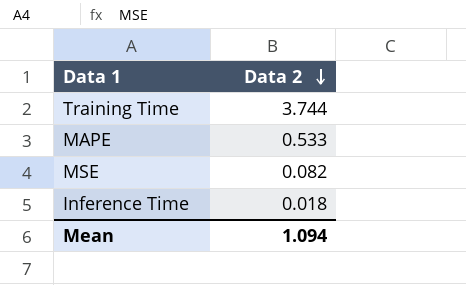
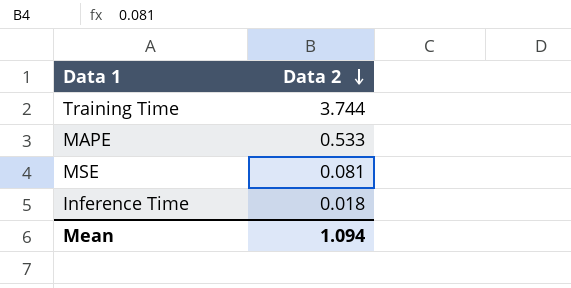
MSE | Data 2: 0.082 -> 0.081

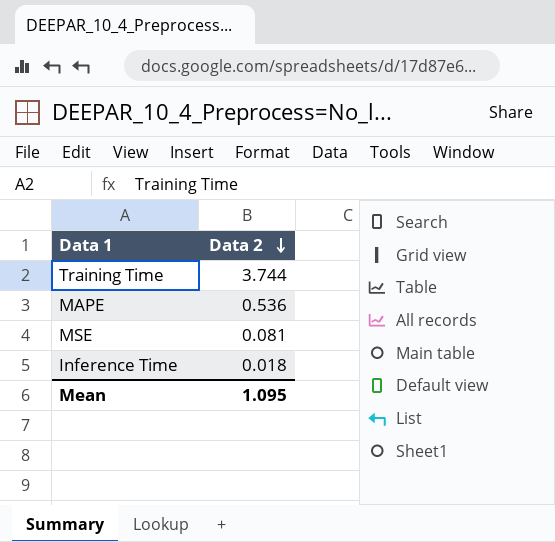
MAPE | Data 2: 0.533 -> 0.536
Mean | Data 2: 1.094 -> 1.095

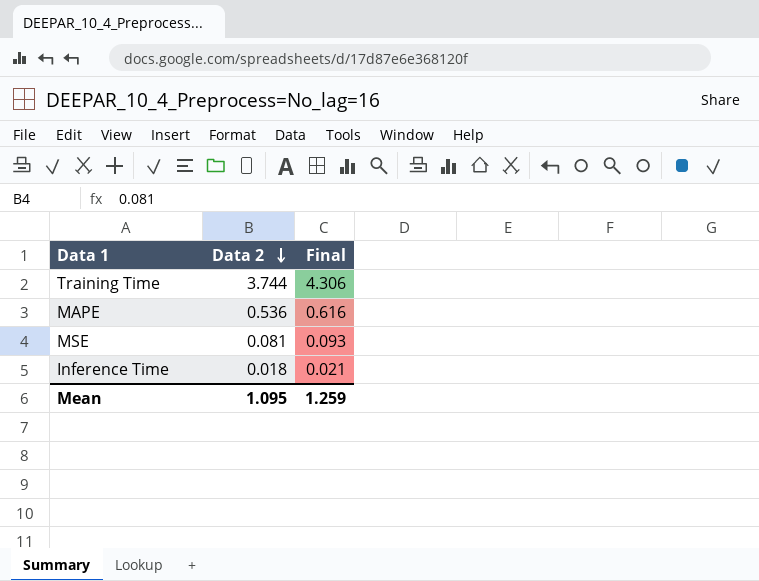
column Final | formula: none -> [Data 2] * 1.15

